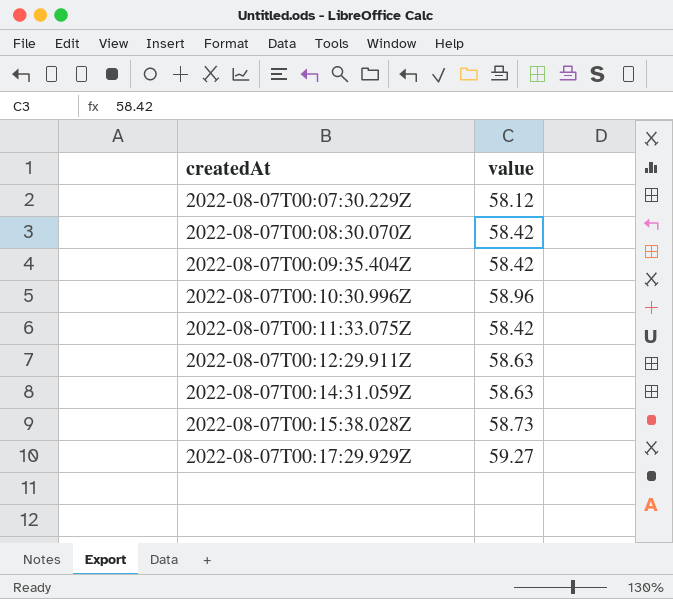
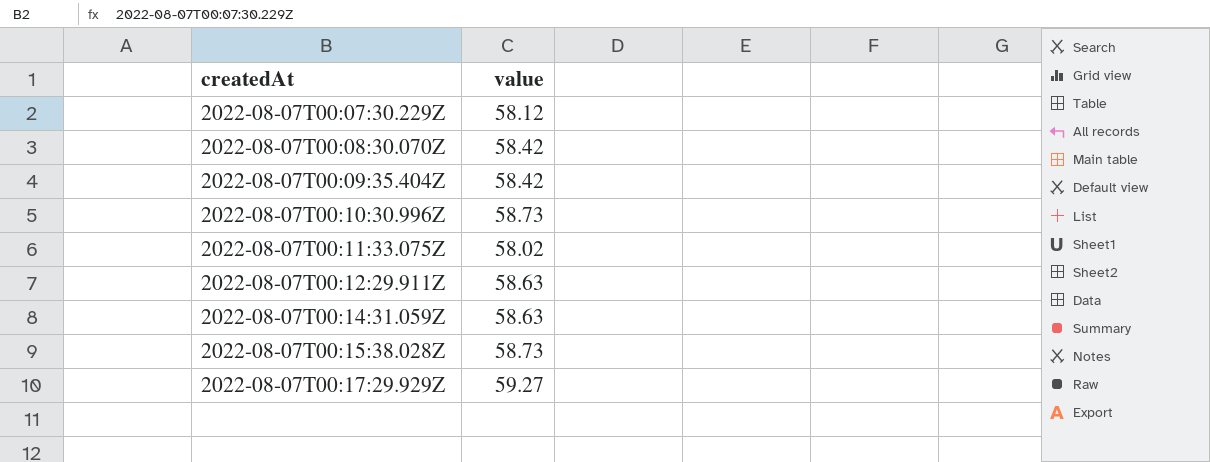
2022-08-07T00:10:30.996Z | value: 58.96 -> 58.73
2022-08-07T00:11:33.075Z | value: 58.42 -> 58.02

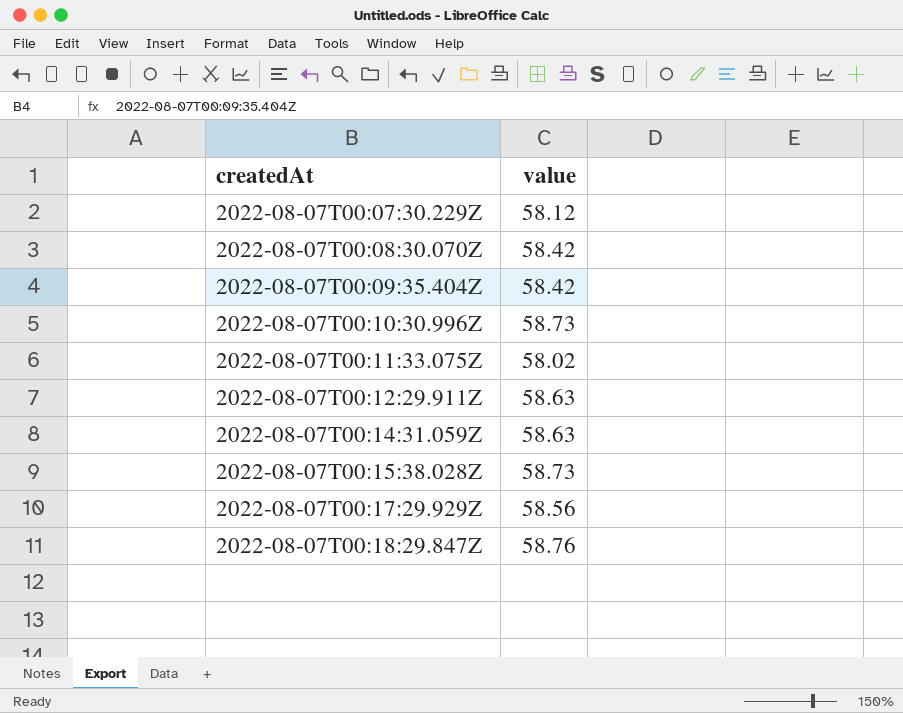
2022-08-07T00:17:29.929Z | value: 59.27 -> 58.56
row 2022-08-07T00:18:29.847Z: none -> 58.76

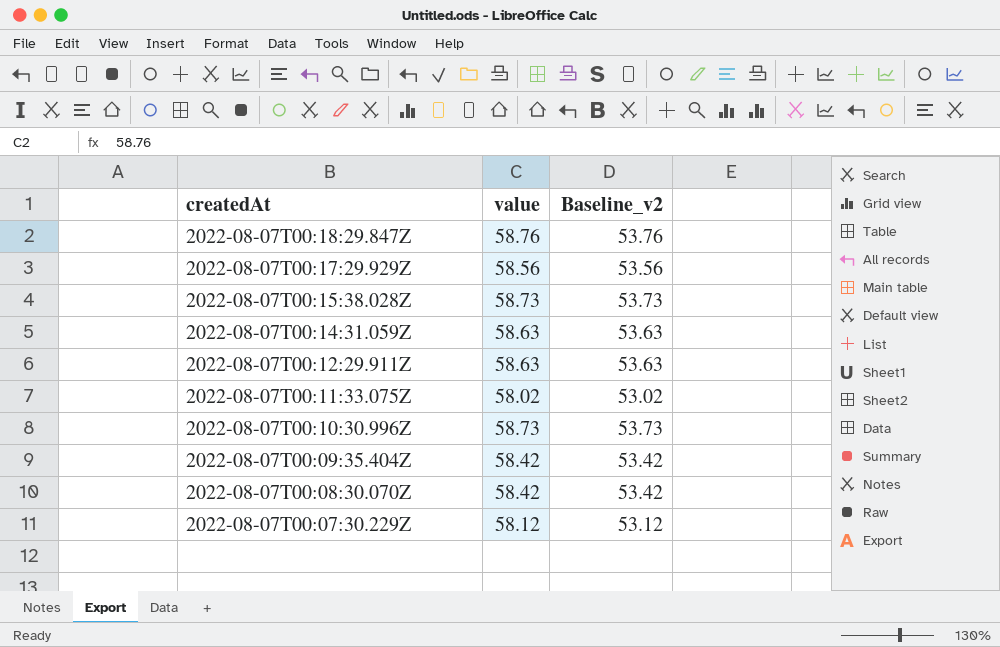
row order: createdAt ascending -> createdAt descending
column Baseline_v2 | formula: none -> [value] - 5

